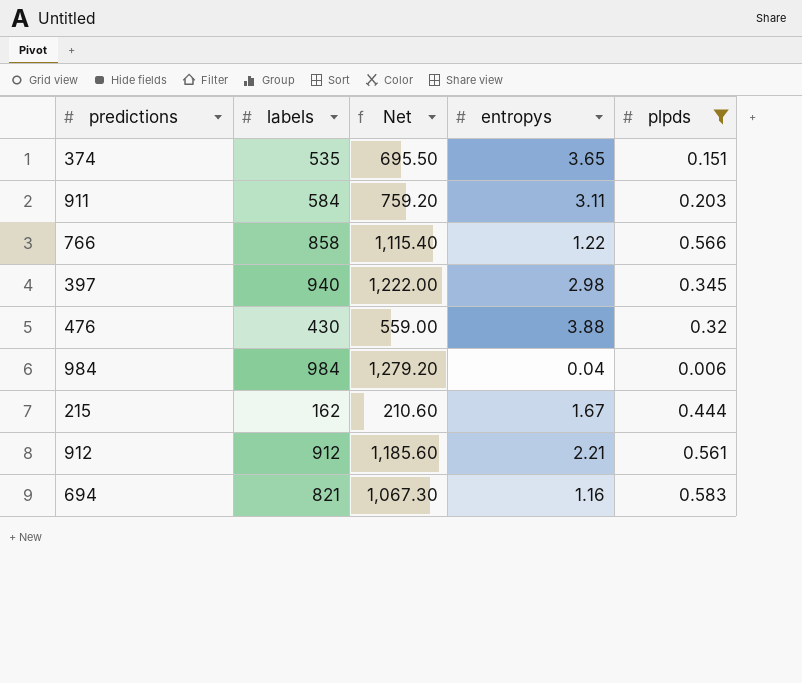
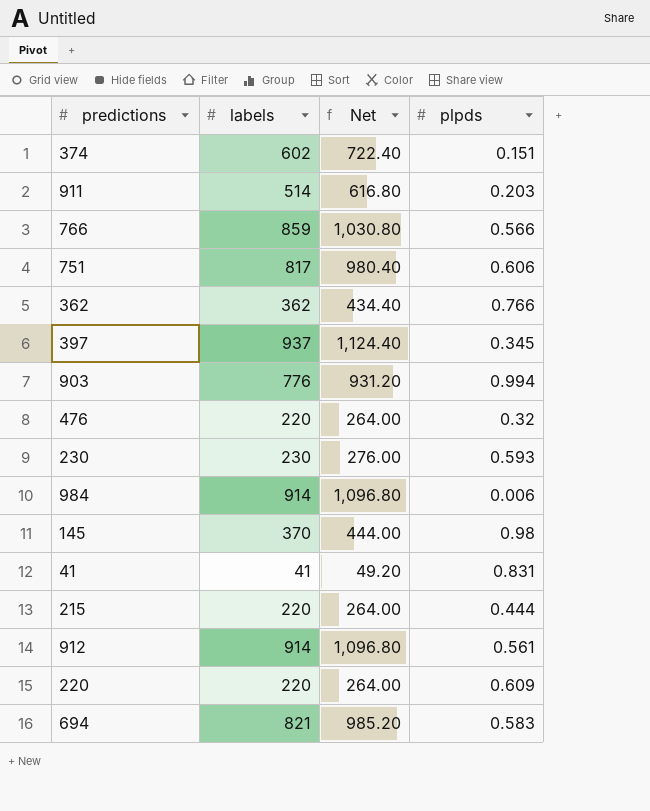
filter: plpds <= 0.583 -> none
column entropys | position: 4 -> none
column Net | formula: [labels] * 1.3 -> [labels] * 1.2
374 | labels: 535 -> 602
911 | labels: 584 -> 514
766 | labels: 858 -> 859
397 | labels: 940 -> 937
476 | labels: 430 -> 220
984 | labels: 984 -> 914
215 | labels: 162 -> 220
912 | labels: 912 -> 914

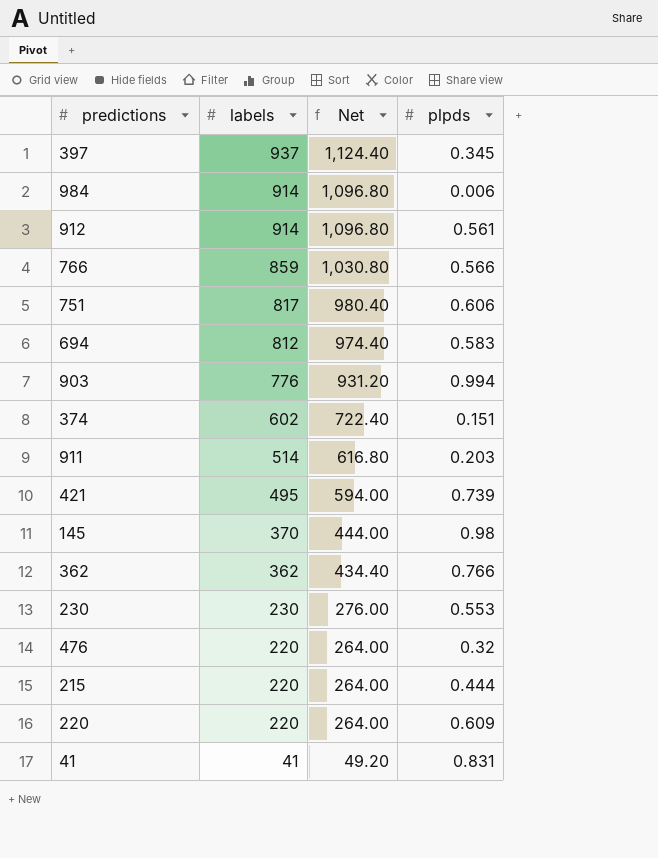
row order: none -> labels descending
694 | labels: 821 -> 812
694 | Net: 985.20 -> 974.40
row 421: none -> 495 | 594.00 | 0.739
230 | plpds: 0.593 -> 0.553

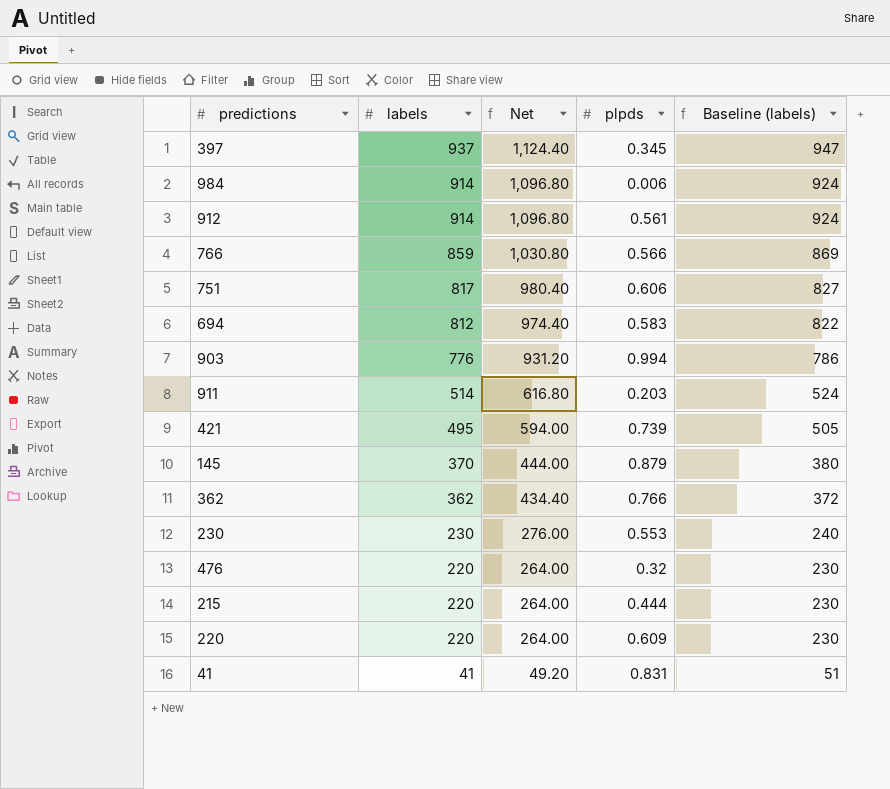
column Baseline (labels) | formula: none -> [labels] + 10
row 374: 602 | 722.40 | 0.151 -> none
145 | plpds: 0.98 -> 0.879

